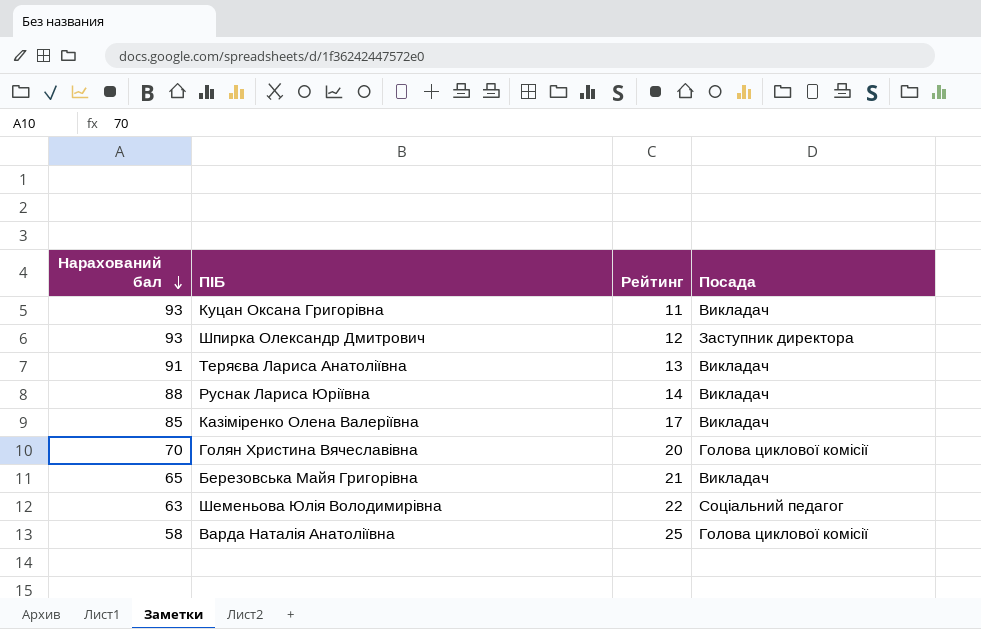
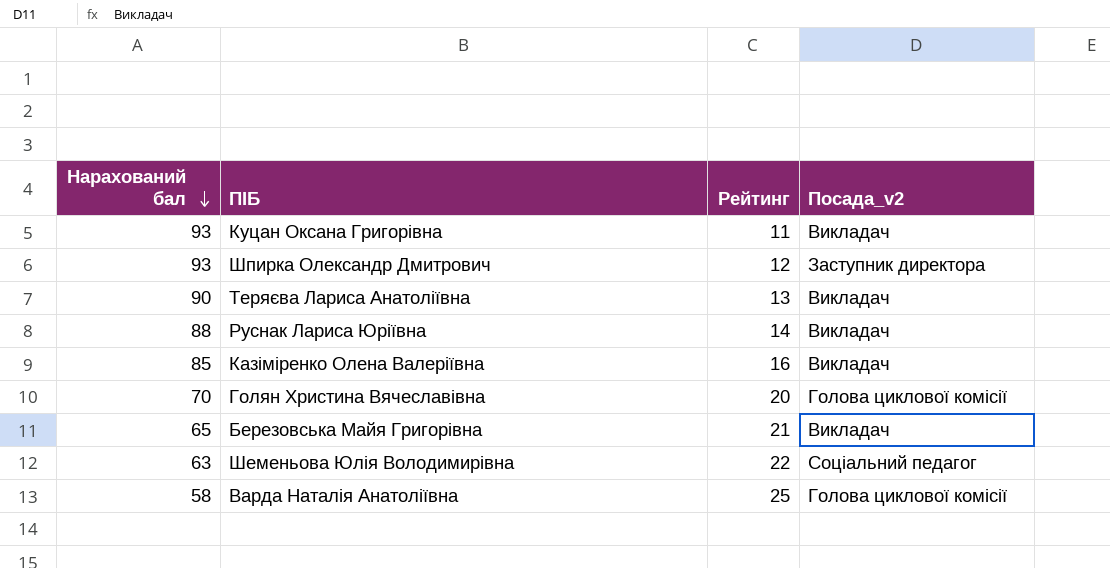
column name: Посада -> Посада_v2
Теряєва Лариса Анатоліївна | Нарахований бал: 91 -> 90
Казіміренко Олена Валеріївна | Рейтинг: 17 -> 16

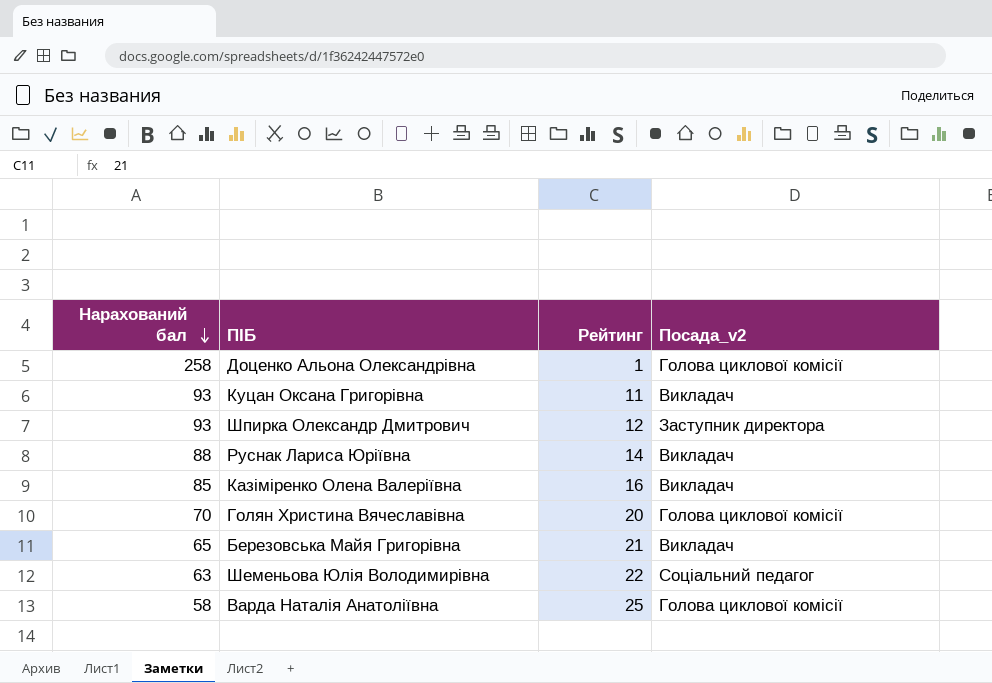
row Теряєва Лариса Анатоліївна: 90 | 13 | Викладач -> none
row Доценко Альона Олександрівна: none -> 258 | 1 | Голова циклової комісії

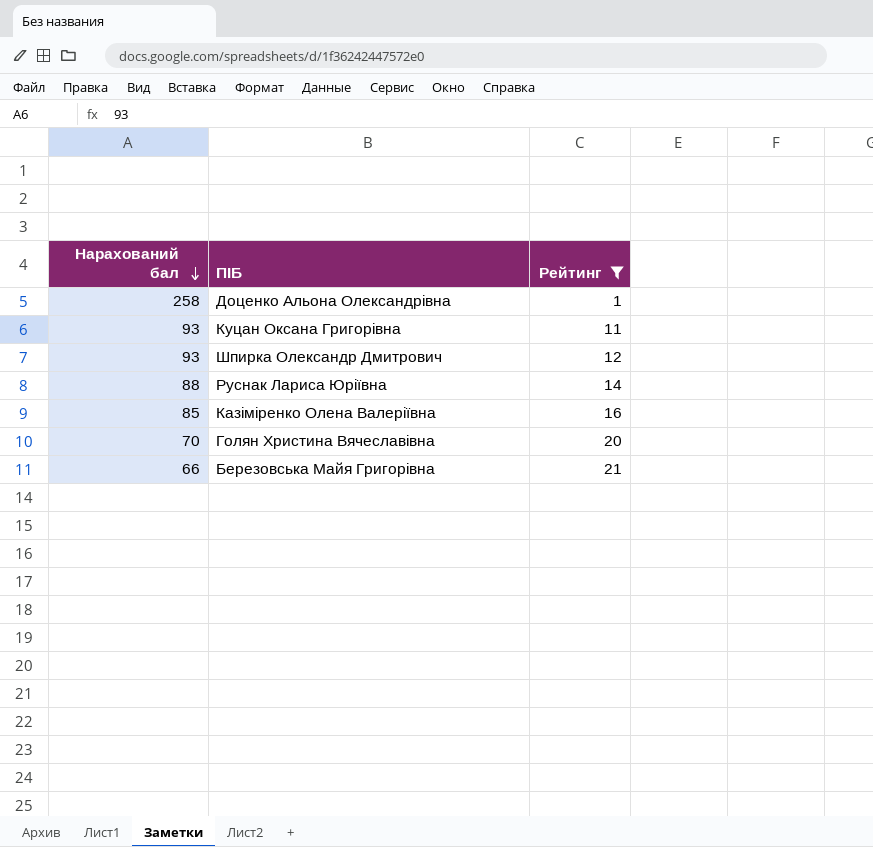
filter: none -> Рейтинг <= 21
column Посада_v2 | position: 4 -> none
Березовська Майя Григорівна | Нарахований бал: 65 -> 66

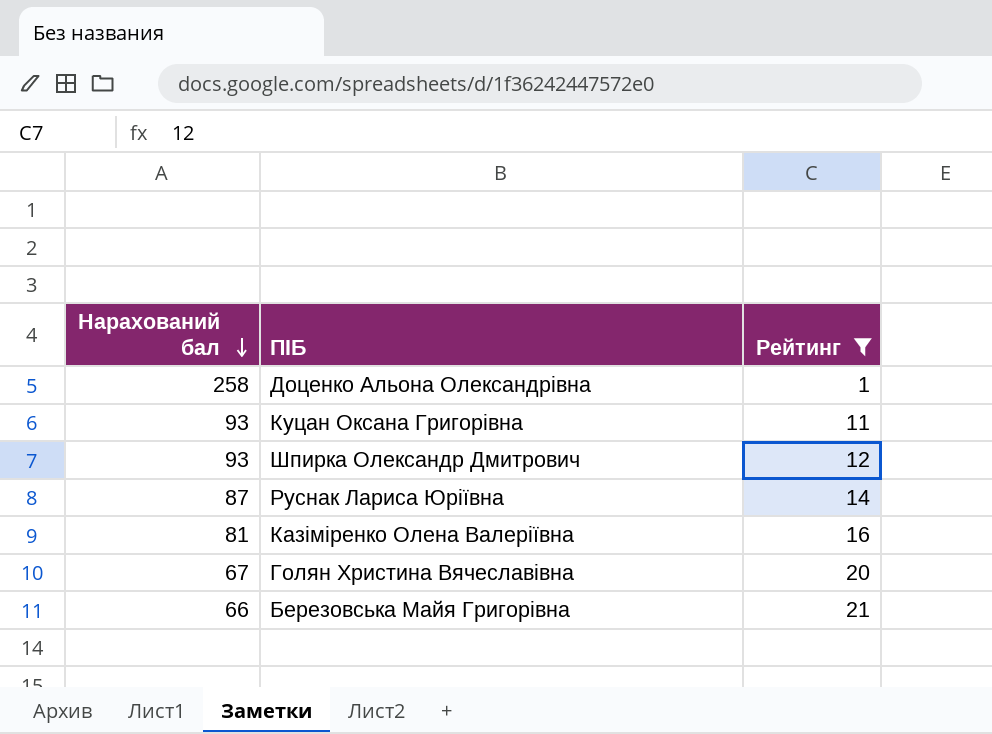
Руснак Лариса Юріївна | Нарахований бал: 88 -> 87
Казіміренко Олена Валеріївна | Нарахований бал: 85 -> 81
Голян Христина Вячеславівна | Нарахований бал: 70 -> 67

